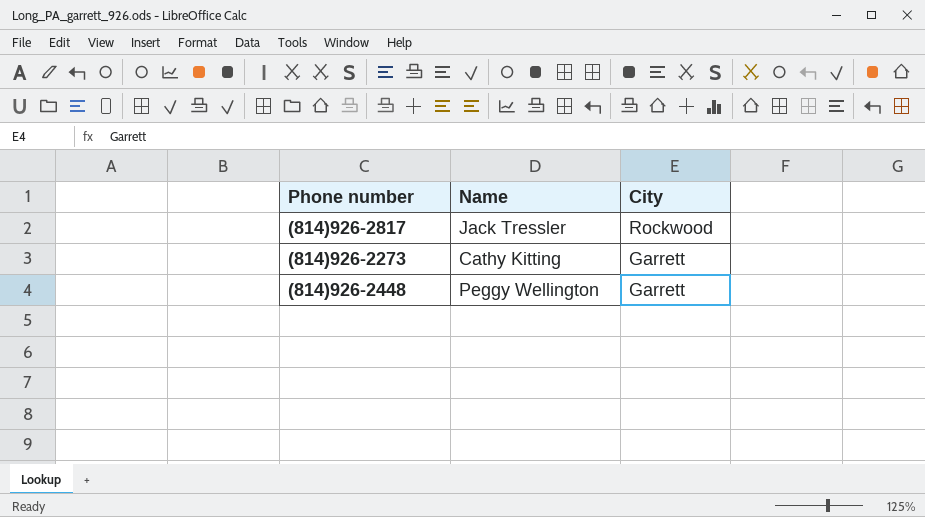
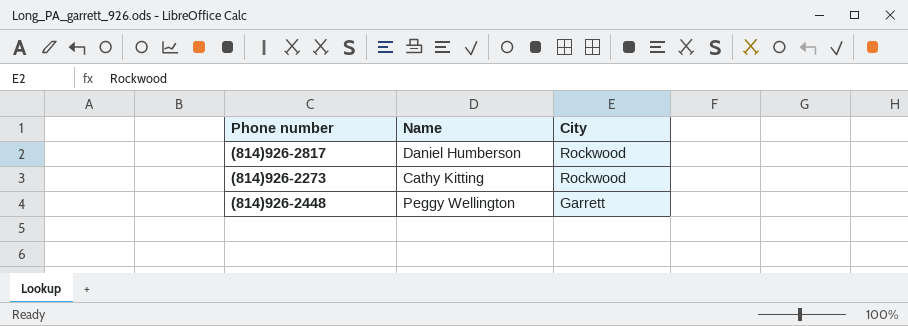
(814)926-2817 | Name: Jack Tressler -> Daniel Humberson
(814)926-2273 | City: Garrett -> Rockwood

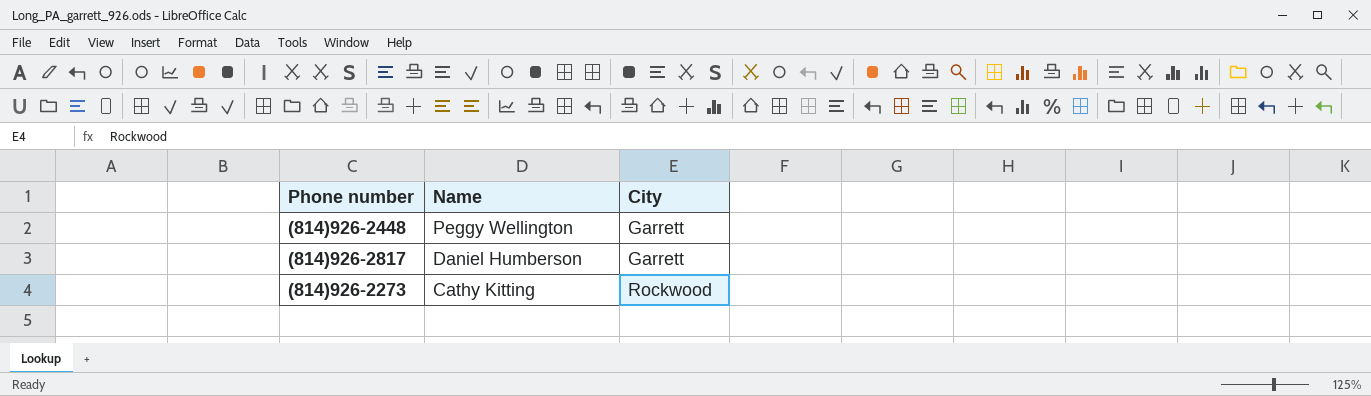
row order: City descending -> Name descending
(814)926-2817 | City: Rockwood -> Garrett

